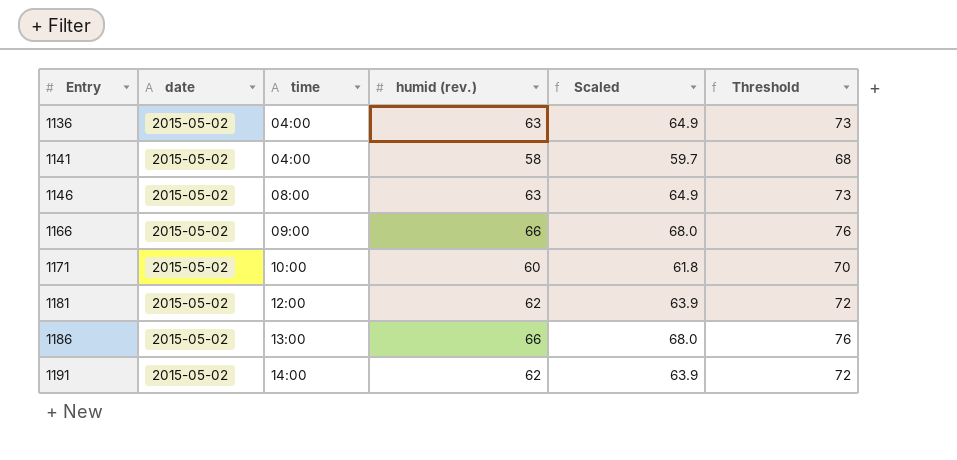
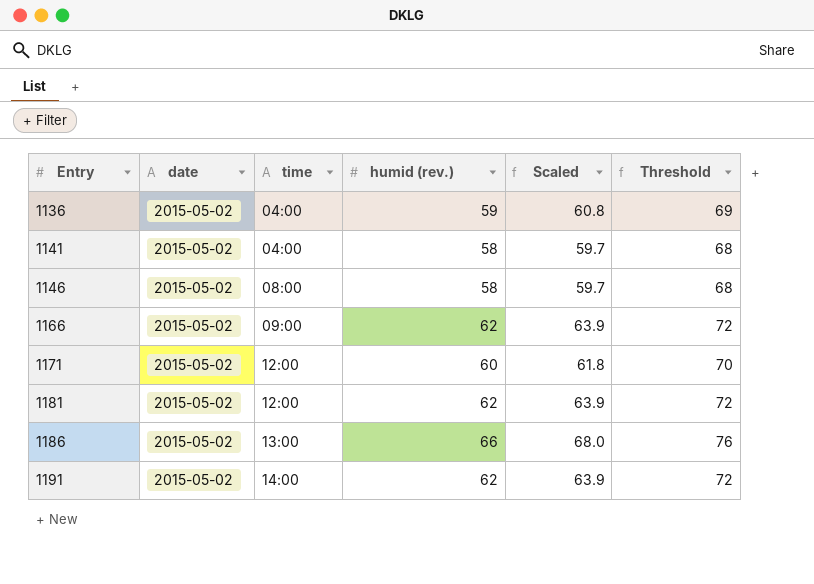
1136 | humid (rev.): 63 -> 59
1136 | Scaled: 64.9 -> 60.8
1136 | Threshold: 73 -> 69
1146 | humid (rev.): 63 -> 58
1146 | Scaled: 64.9 -> 59.7
1146 | Threshold: 73 -> 68
1166 | humid (rev.): 66 -> 62
1166 | Scaled: 68.0 -> 63.9
1166 | Threshold: 76 -> 72
1171 | time: 10:00 -> 12:00

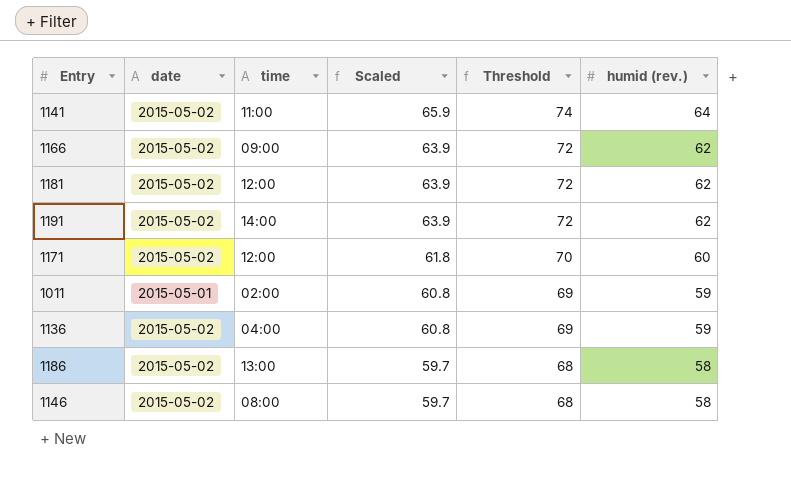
row order: Entry ascending -> Scaled descending
column humid (rev.) | position: 4 -> 6
1141 | time: 04:00 -> 11:00
1141 | Scaled: 59.7 -> 65.9
1141 | Threshold: 68 -> 74
1141 | humid (rev.): 58 -> 64
row 1011: none -> 2015-05-01 | 02:00 | 60.8 | 69 | 59
1186 | Scaled: 68.0 -> 59.7
1186 | Threshold: 76 -> 68
1186 | humid (rev.): 66 -> 58

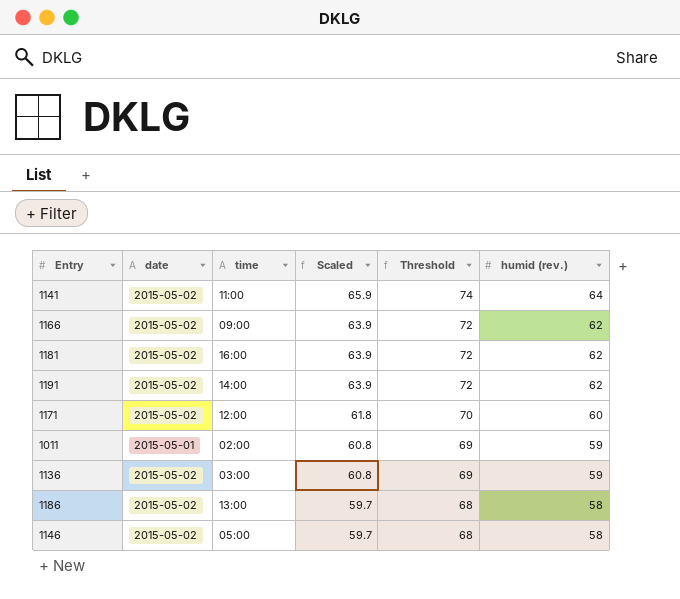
1181 | time: 12:00 -> 16:00
1136 | time: 04:00 -> 03:00
1146 | time: 08:00 -> 05:00

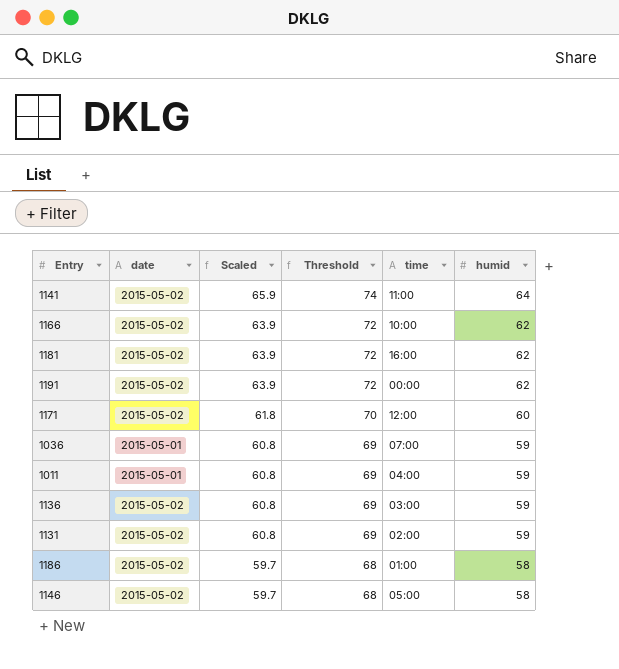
column time | position: 3 -> 5
column name: humid (rev.) -> humid
1166 | time: 09:00 -> 10:00
1191 | time: 14:00 -> 00:00
row 1036: none -> 2015-05-01 | 60.8 | 69 | 07:00 | 59
1011 | time: 02:00 -> 04:00
row 1131: none -> 2015-05-02 | 60.8 | 69 | 02:00 | 59
1186 | time: 13:00 -> 01:00

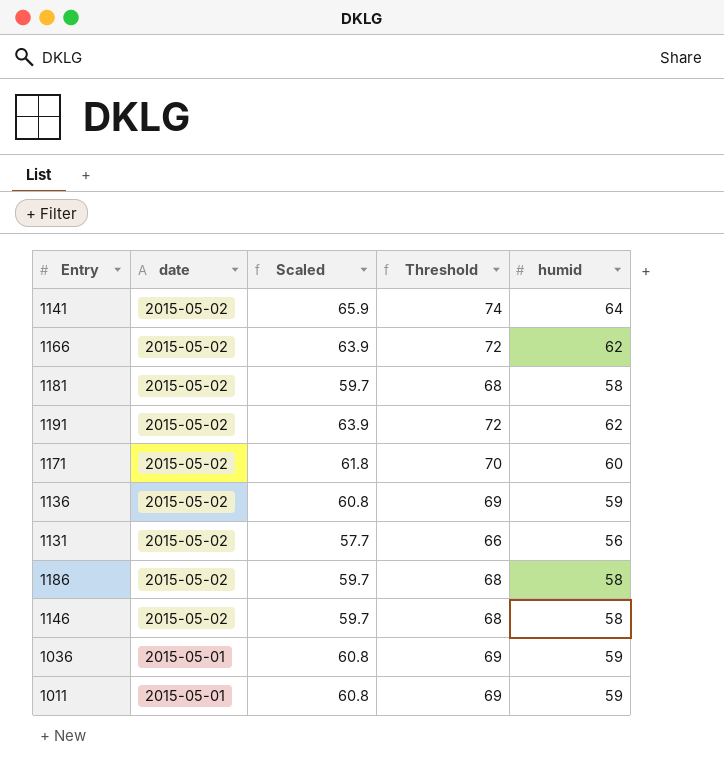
row order: Scaled descending -> date descending
column time | position: 5 -> none
1181 | Scaled: 63.9 -> 59.7
1181 | Threshold: 72 -> 68
1181 | humid: 62 -> 58
1131 | Scaled: 60.8 -> 57.7
1131 | Threshold: 69 -> 66
1131 | humid: 59 -> 56

